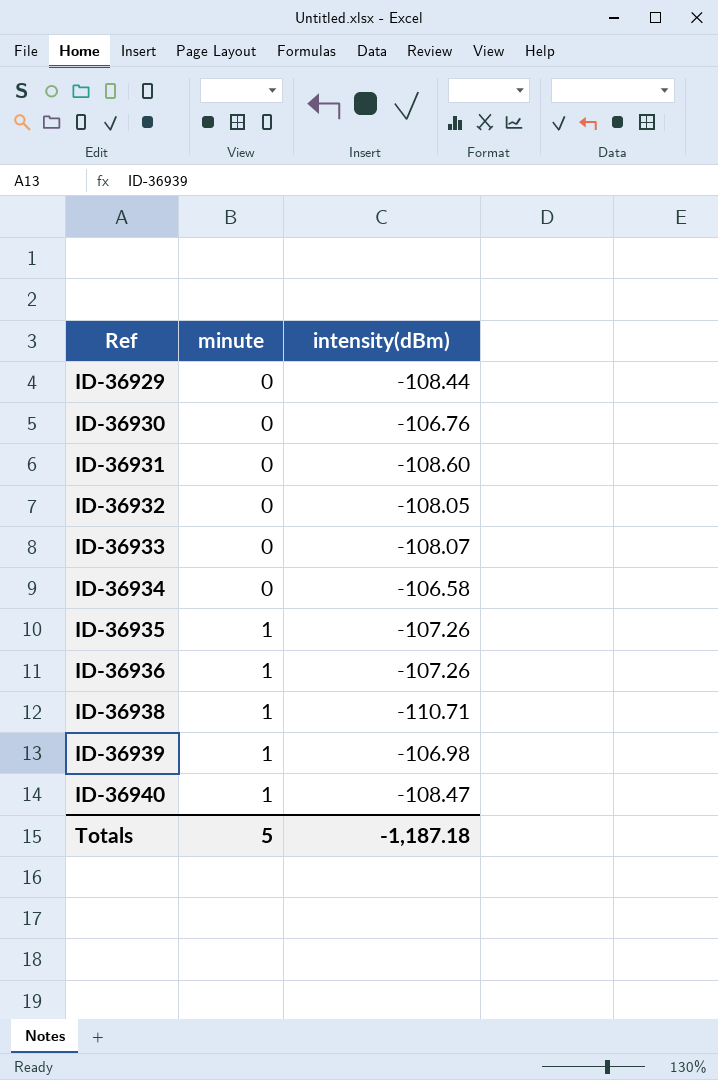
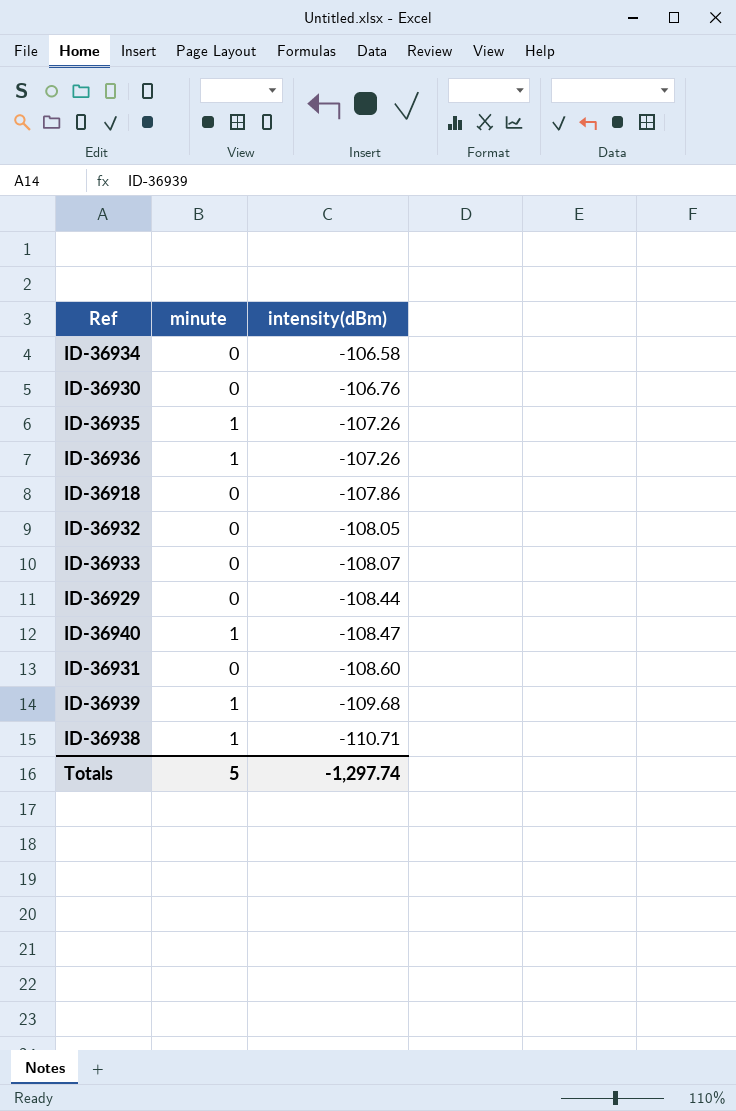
row order: Ref ascending -> intensity(dBm) descending
row ID-36918: none -> 0 | -107.86
ID-36939 | intensity(dBm): -106.98 -> -109.68
Totals | intensity(dBm): -1,187.18 -> -1,297.74

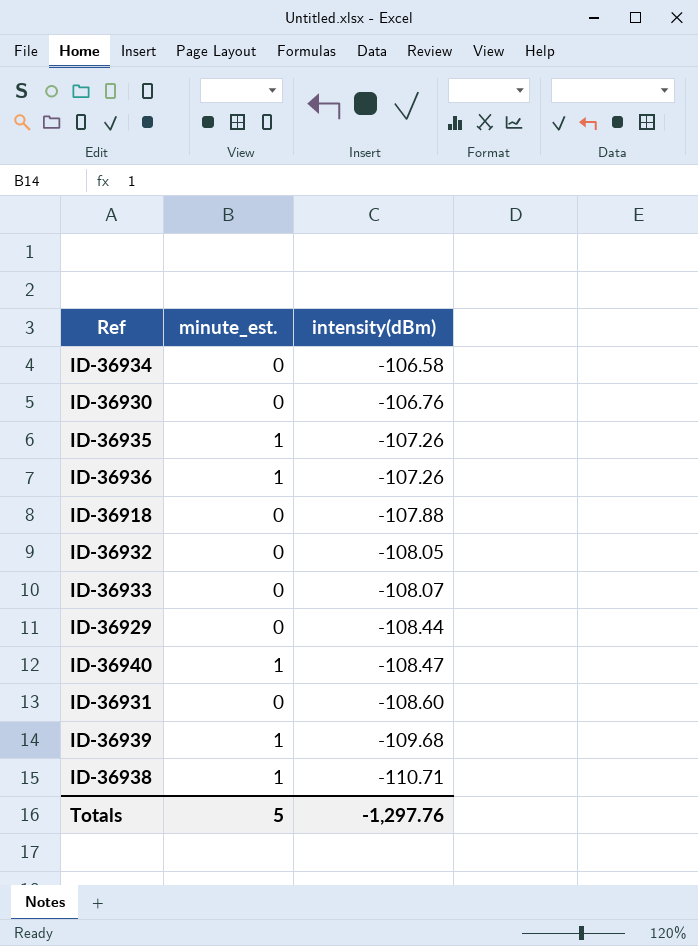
column name: minute -> minute_est.
ID-36918 | intensity(dBm): -107.86 -> -107.88
Totals | intensity(dBm): -1,297.74 -> -1,297.76

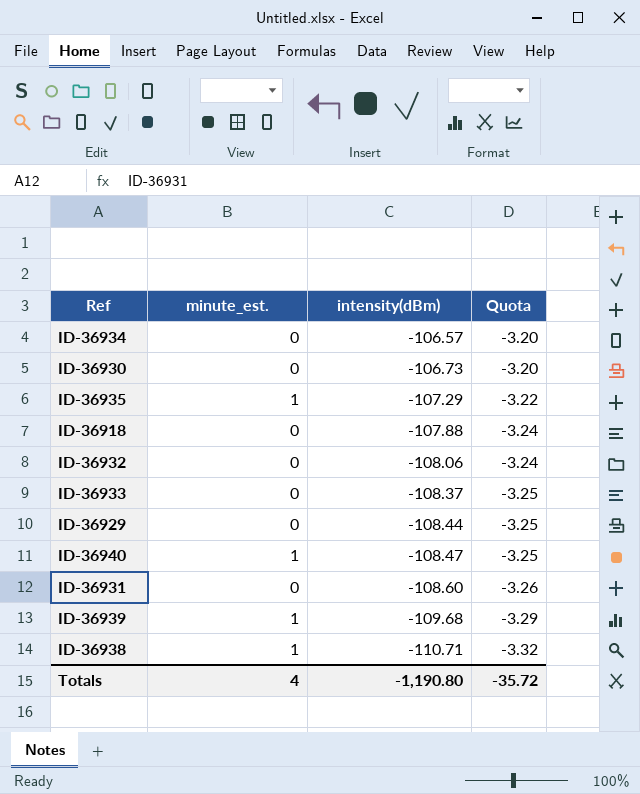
column Quota | formula: none -> [intensity(dBm)] * 0.03
row ID-36936: 1 | -107.26 -> none
ID-36934 | intensity(dBm): -106.58 -> -106.57
ID-36930 | intensity(dBm): -106.76 -> -106.73
ID-36935 | intensity(dBm): -107.26 -> -107.29
ID-36932 | intensity(dBm): -108.05 -> -108.06
ID-36933 | intensity(dBm): -108.07 -> -108.37
Totals | minute_est.: 5 -> 4
Totals | intensity(dBm): -1,297.76 -> -1,190.80

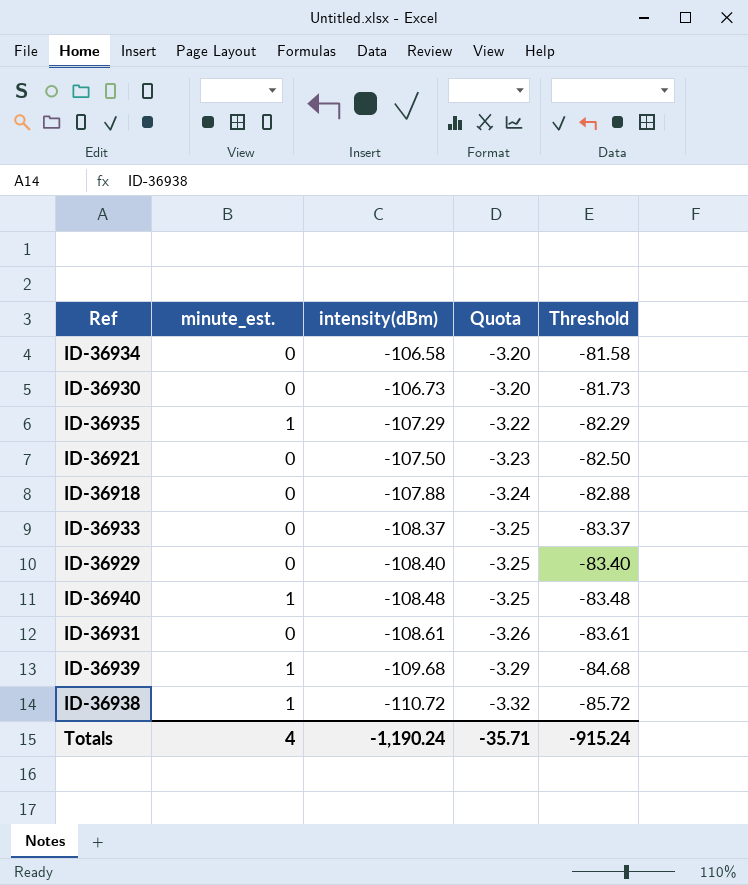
column Threshold | formula: none -> [intensity(dBm)] + 25
row ID-36932: 0 | -108.06 | -3.24 -> none
ID-36934 | intensity(dBm): -106.57 -> -106.58
row ID-36921: none -> 0 | -107.50 | -3.23 | -82.50
ID-36929 | intensity(dBm): -108.44 -> -108.40
ID-36940 | intensity(dBm): -108.47 -> -108.48
ID-36931 | intensity(dBm): -108.60 -> -108.61
ID-36938 | intensity(dBm): -110.71 -> -110.72
Totals | intensity(dBm): -1,190.80 -> -1,190.24
Totals | Quota: -35.72 -> -35.71

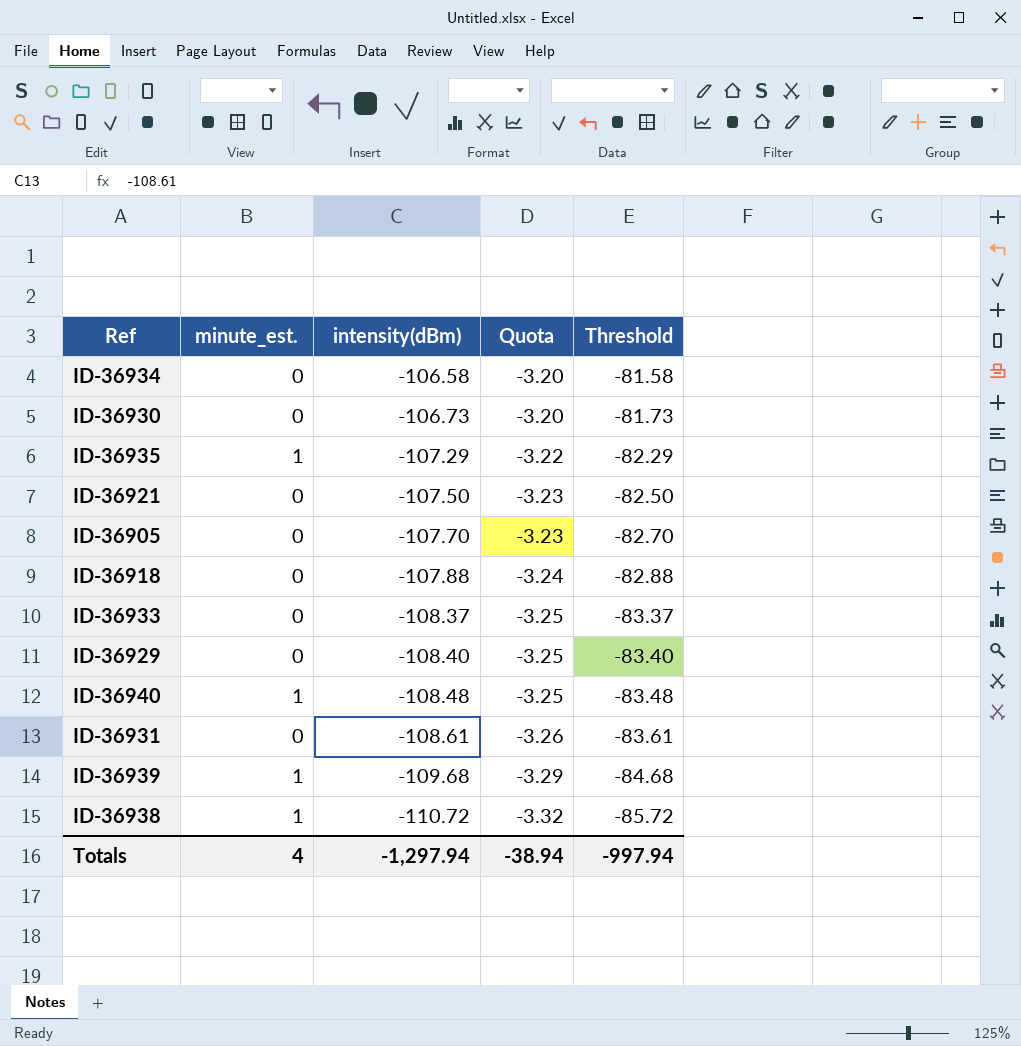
row ID-36905: none -> 0 | -107.70 | -3.23 | -82.70
Totals | intensity(dBm): -1,190.24 -> -1,297.94
Totals | Quota: -35.71 -> -38.94
Totals | Threshold: -915.24 -> -997.94

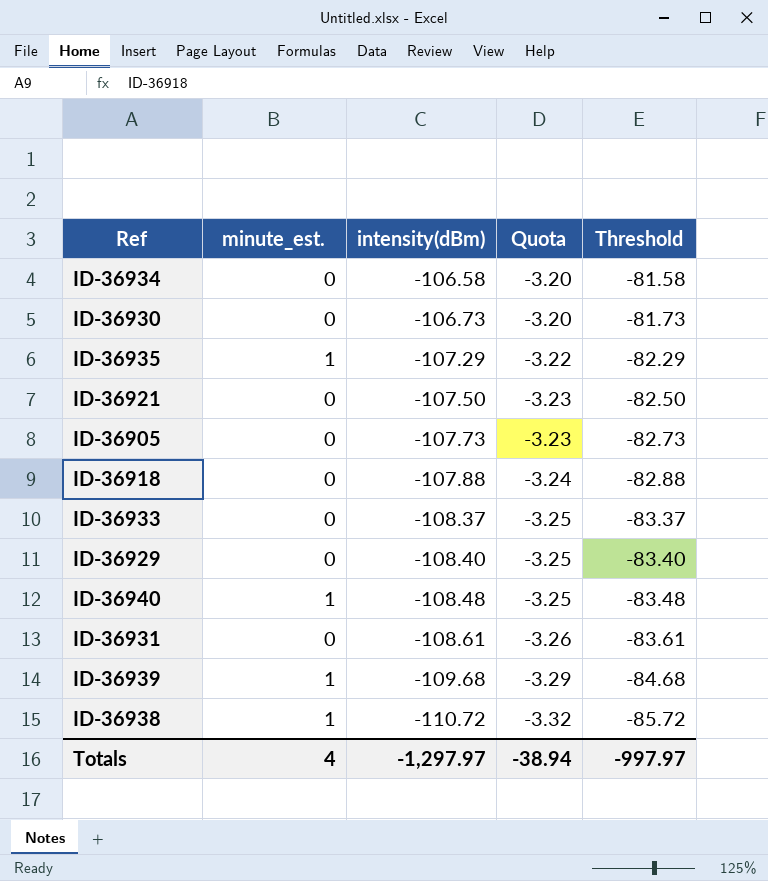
ID-36905 | intensity(dBm): -107.70 -> -107.73
ID-36905 | Threshold: -82.70 -> -82.73
Totals | intensity(dBm): -1,297.94 -> -1,297.97
Totals | Threshold: -997.94 -> -997.97

